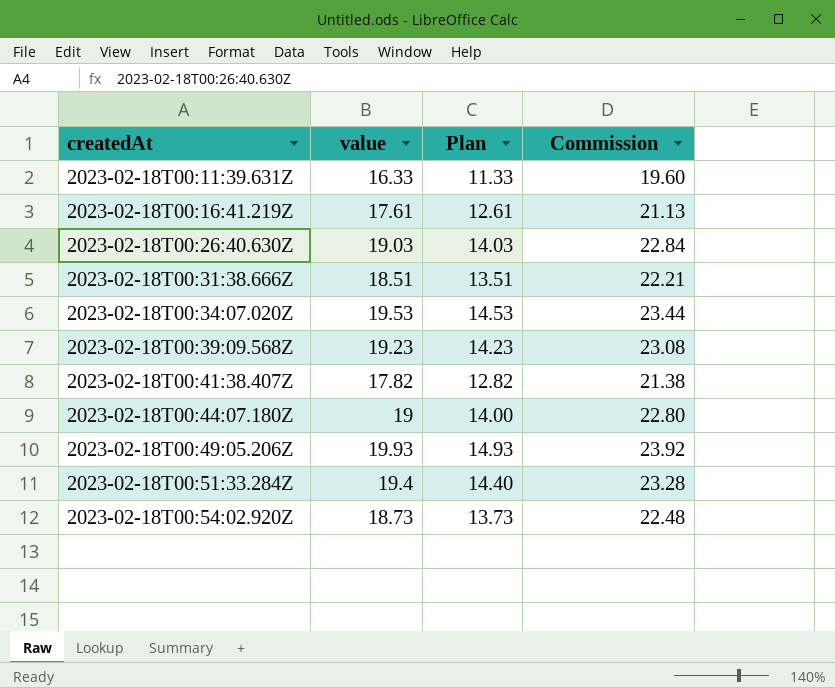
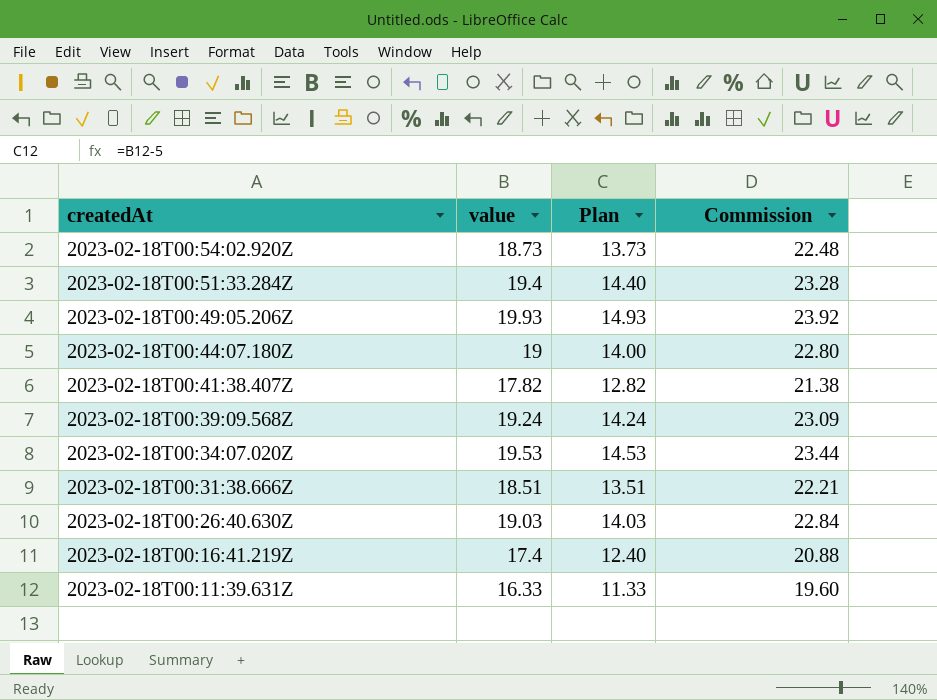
row order: createdAt ascending -> createdAt descending
2023-02-18T00:39:09.568Z | value: 19.23 -> 19.24
2023-02-18T00:39:09.568Z | Plan: 14.23 -> 14.24
2023-02-18T00:39:09.568Z | Commission: 23.08 -> 23.09
2023-02-18T00:16:41.219Z | value: 17.61 -> 17.4
2023-02-18T00:16:41.219Z | Plan: 12.61 -> 12.40
2023-02-18T00:16:41.219Z | Commission: 21.13 -> 20.88

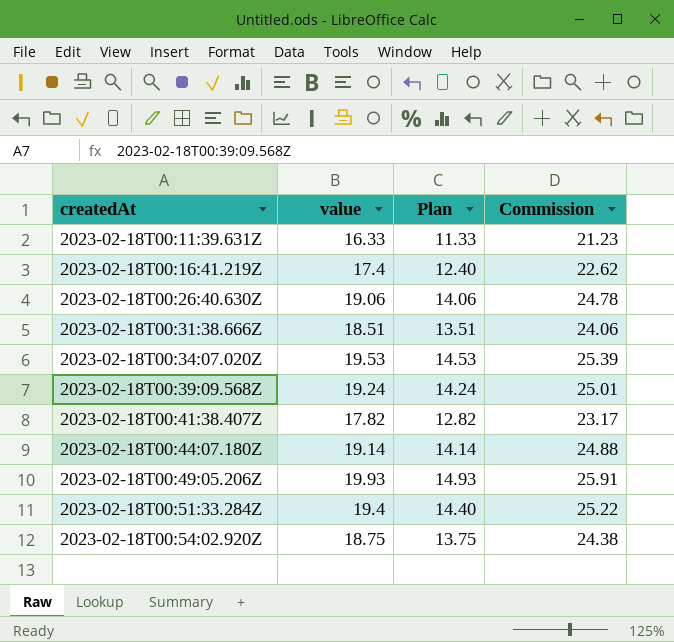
row order: createdAt descending -> createdAt ascending
column Commission | formula: [value] * 1.2 -> [value] * 1.3
2023-02-18T00:26:40.630Z | value: 19.03 -> 19.06
2023-02-18T00:26:40.630Z | Plan: 14.03 -> 14.06
2023-02-18T00:44:07.180Z | value: 19 -> 19.14
2023-02-18T00:44:07.180Z | Plan: 14.00 -> 14.14
2023-02-18T00:54:02.920Z | value: 18.73 -> 18.75
2023-02-18T00:54:02.920Z | Plan: 13.73 -> 13.75

